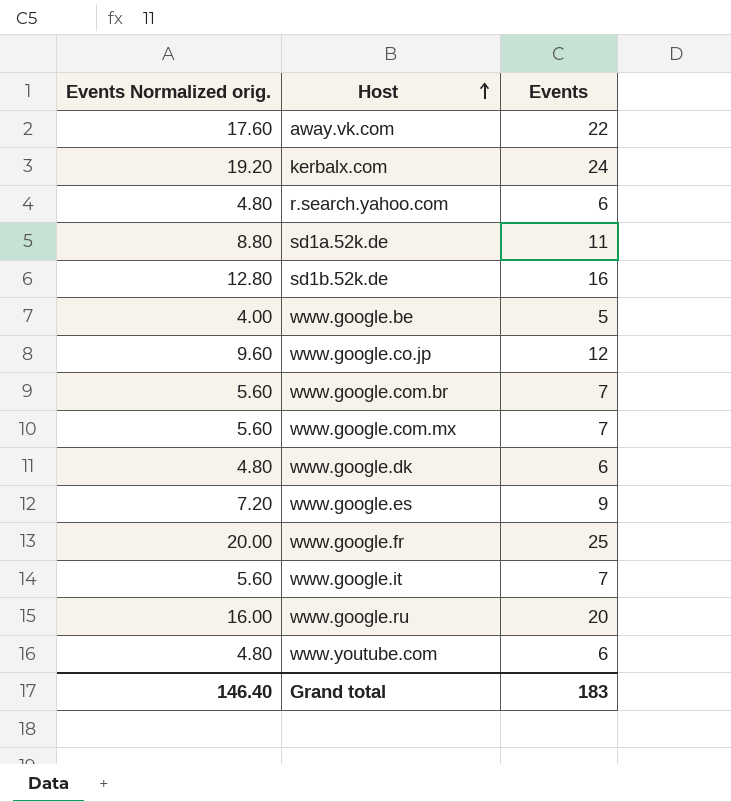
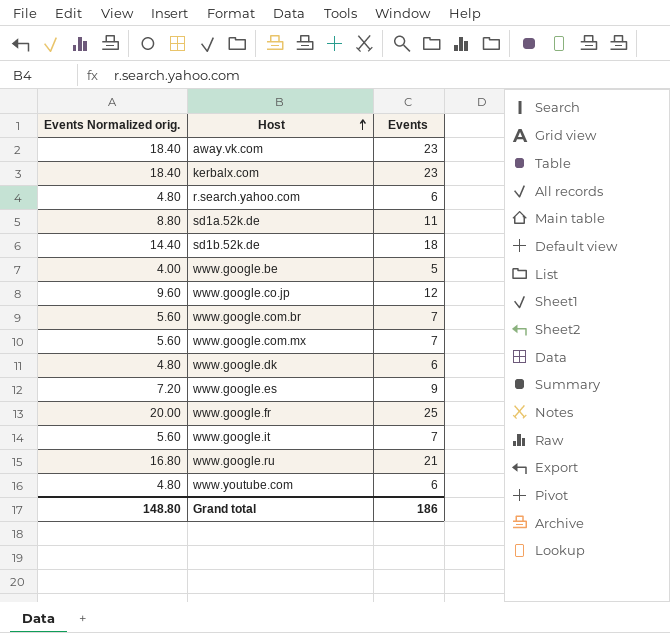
away.vk.com | Events Normalized orig.: 17.60 -> 18.40
away.vk.com | Events: 22 -> 23
kerbalx.com | Events Normalized orig.: 19.20 -> 18.40
kerbalx.com | Events: 24 -> 23
sd1b.52k.de | Events Normalized orig.: 12.80 -> 14.40
sd1b.52k.de | Events: 16 -> 18
www.google.ru | Events Normalized orig.: 16.00 -> 16.80
www.google.ru | Events: 20 -> 21
Grand total | Events Normalized orig.: 146.40 -> 148.80
Grand total | Events: 183 -> 186

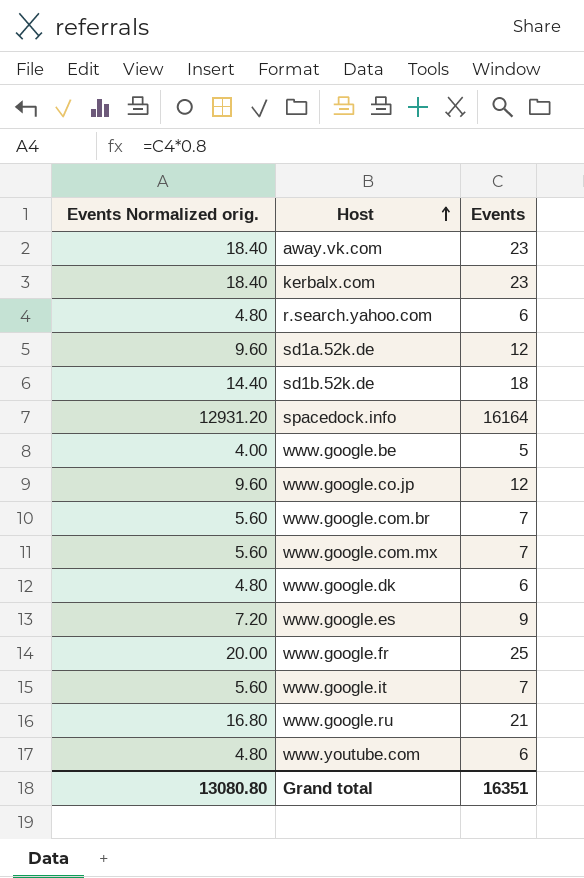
sd1a.52k.de | Events Normalized orig.: 8.80 -> 9.60
sd1a.52k.de | Events: 11 -> 12
row spacedock.info: none -> 12931.20 | 16164
Grand total | Events Normalized orig.: 148.80 -> 13080.80
Grand total | Events: 186 -> 16351

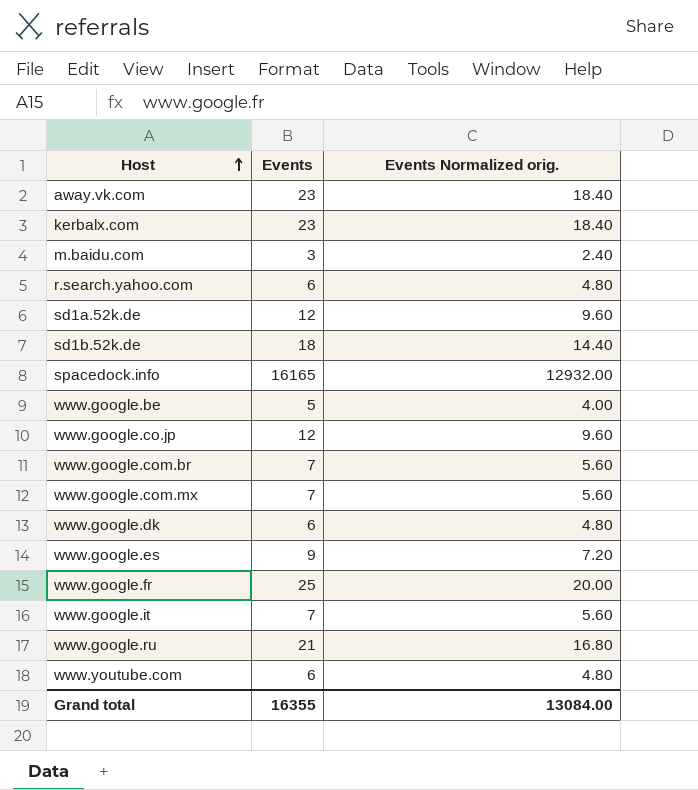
column Events Normalized orig. | position: 1 -> 3
row m.baidu.com: none -> 3 | 2.40
spacedock.info | Events: 16164 -> 16165
spacedock.info | Events Normalized orig.: 12931.20 -> 12932.00
Grand total | Events: 16351 -> 16355
Grand total | Events Normalized orig.: 13080.80 -> 13084.00

